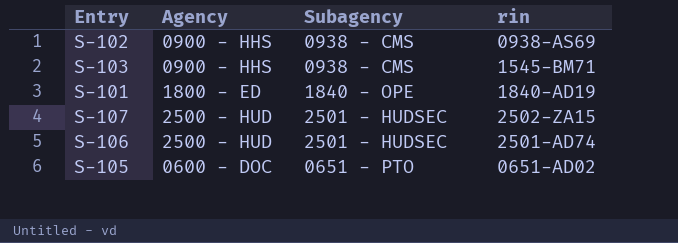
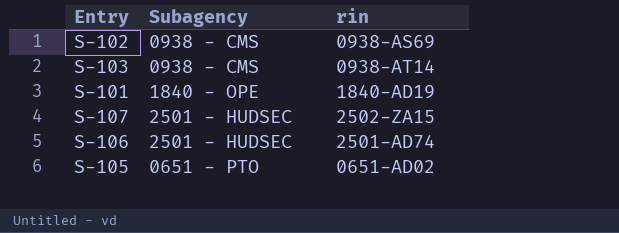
column Agency | position: 2 -> none
S-103 | rin: 1545-BM71 -> 0938-AT14

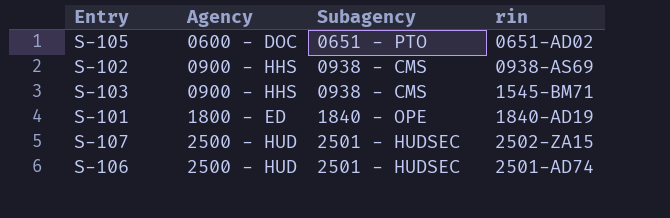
row order: none -> Agency ascending
column Agency | position: none -> 2
S-103 | rin: 0938-AT14 -> 1545-BM71

